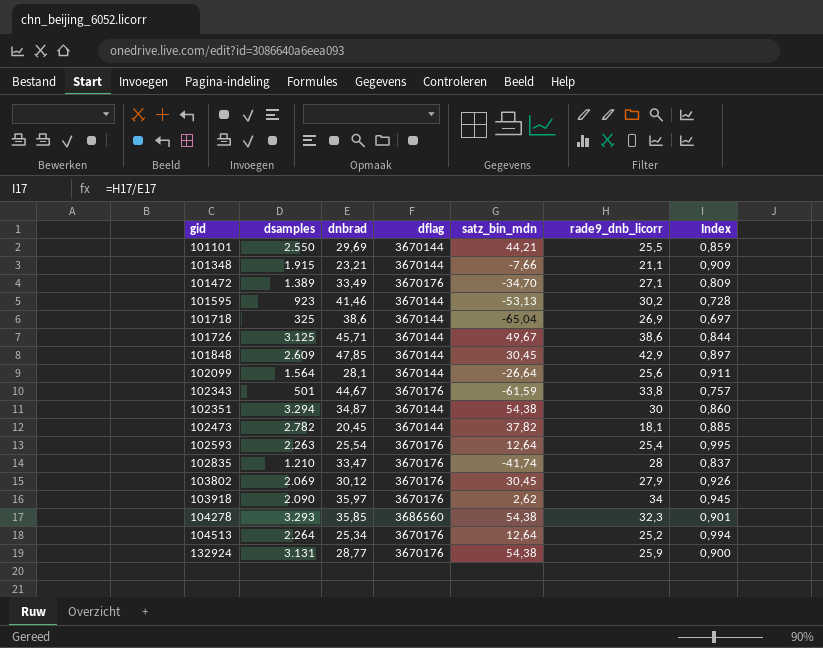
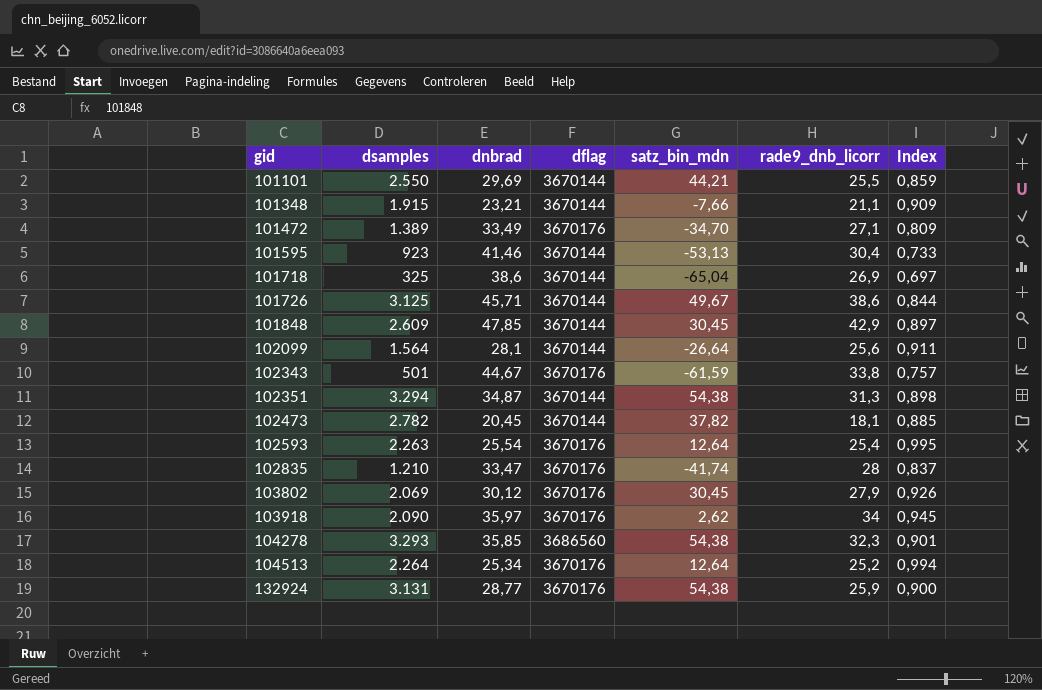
101595 | rade9_dnb_licorr: 30,2 -> 30,4
101595 | Index: 0,728 -> 0,733
102351 | rade9_dnb_licorr: 30 -> 31,3
102351 | Index: 0,860 -> 0,898

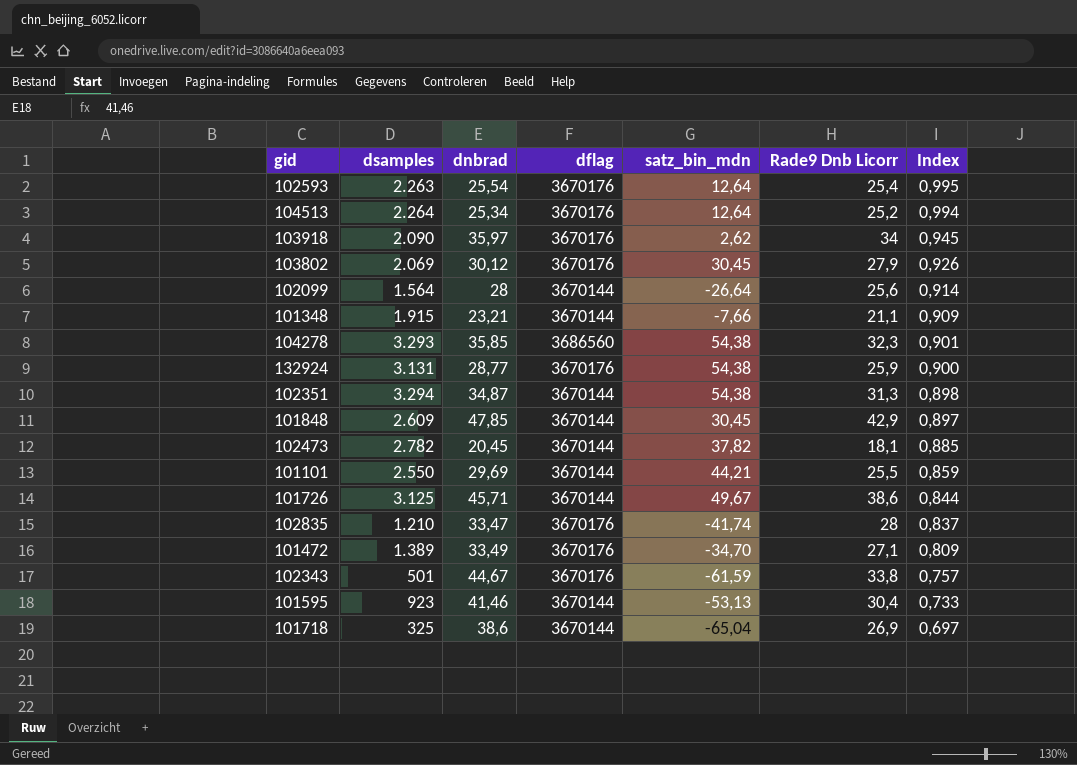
row order: gid ascending -> Index descending
column name: rade9_dnb_licorr -> Rade9 Dnb Licorr
102099 | dnbrad: 28,1 -> 28
102099 | Index: 0,911 -> 0,914

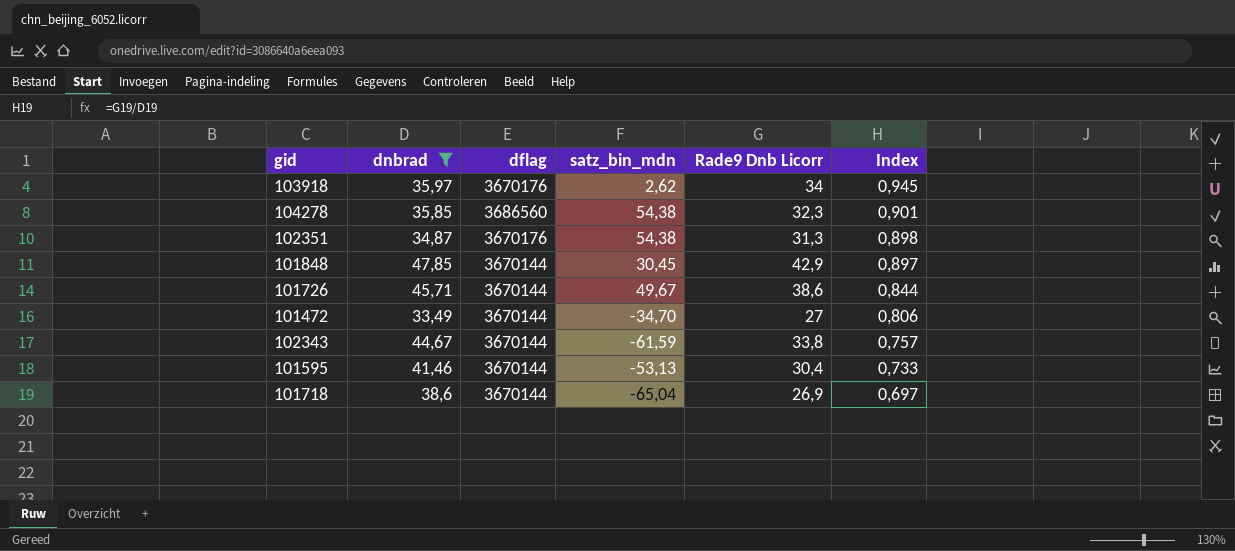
filter: none -> dnbrad >= 33,49
column dsamples | position: 2 -> none
102351 | dflag: 3670144 -> 3670176
101472 | dflag: 3670176 -> 3670144
101472 | Rade9 Dnb Licorr: 27,1 -> 27
101472 | Index: 0,809 -> 0,806
102343 | dflag: 3670176 -> 3670144

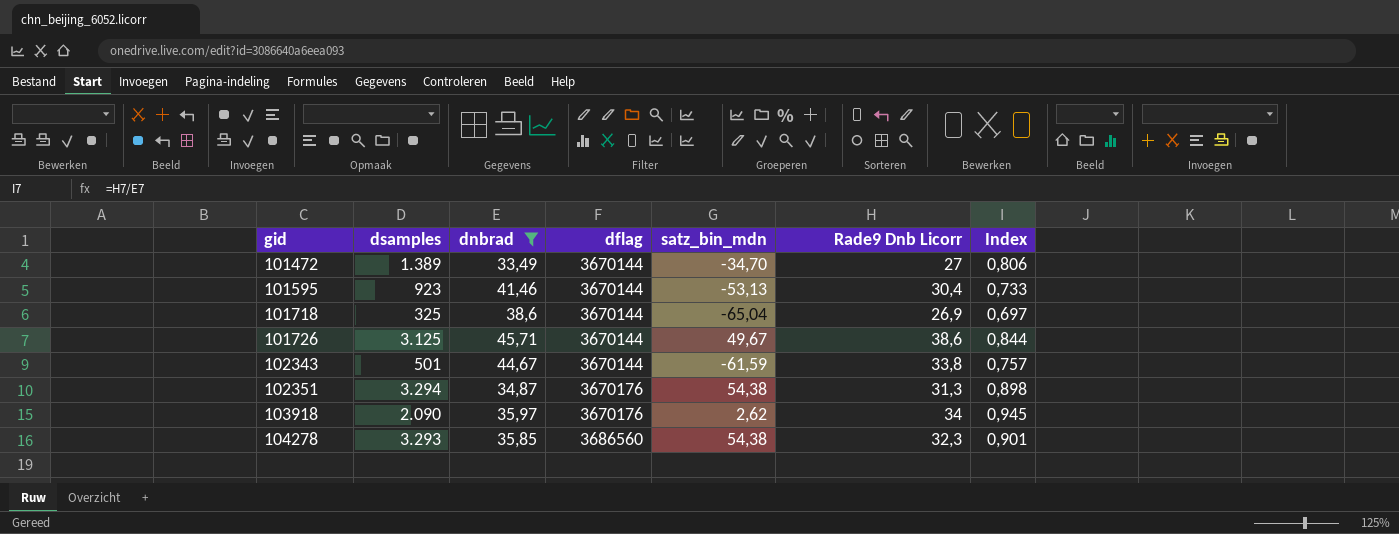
row order: Index descending -> gid ascending
column dsamples | position: none -> 2
row 101848: 47,85 | 3670144 | 30,45 | 42,9 | 0,897 -> none

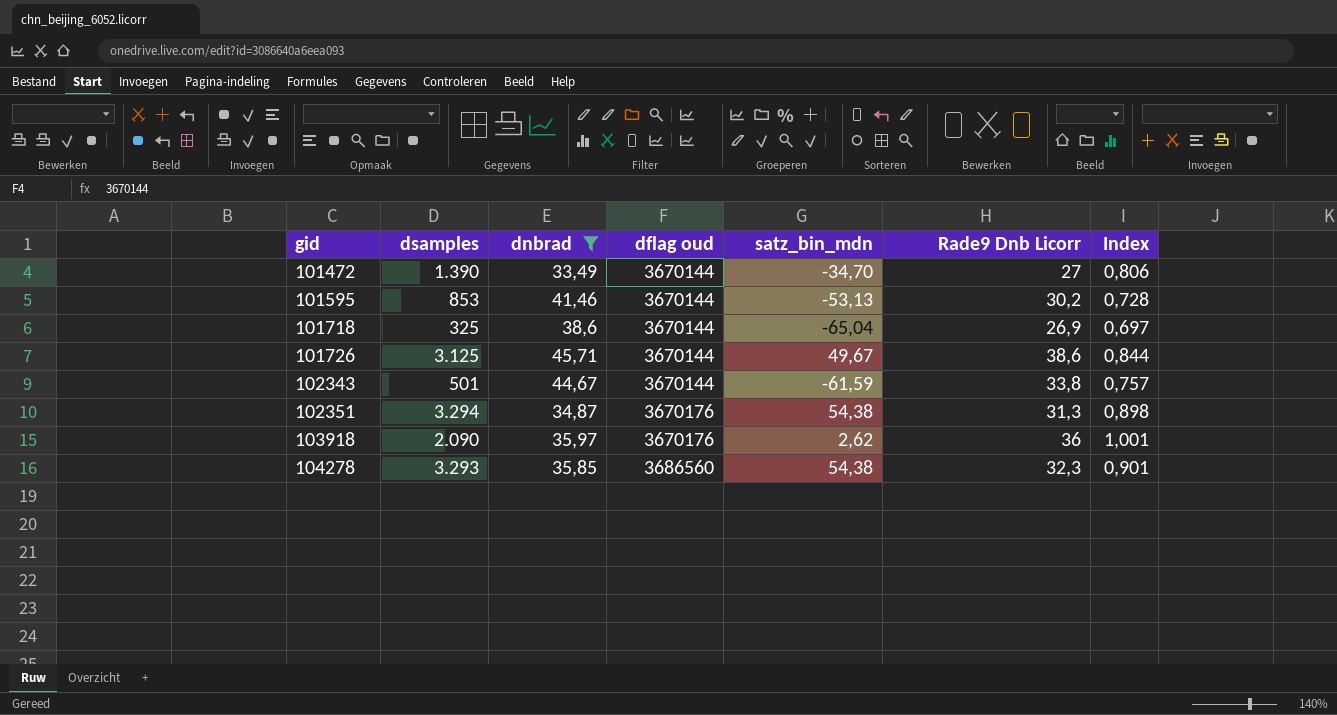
column name: dflag -> dflag oud
101472 | dsamples: 1.389 -> 1.390
101595 | dsamples: 923 -> 853
101595 | Rade9 Dnb Licorr: 30,4 -> 30,2
101595 | Index: 0,733 -> 0,728
103918 | Rade9 Dnb Licorr: 34 -> 36
103918 | Index: 0,945 -> 1,001

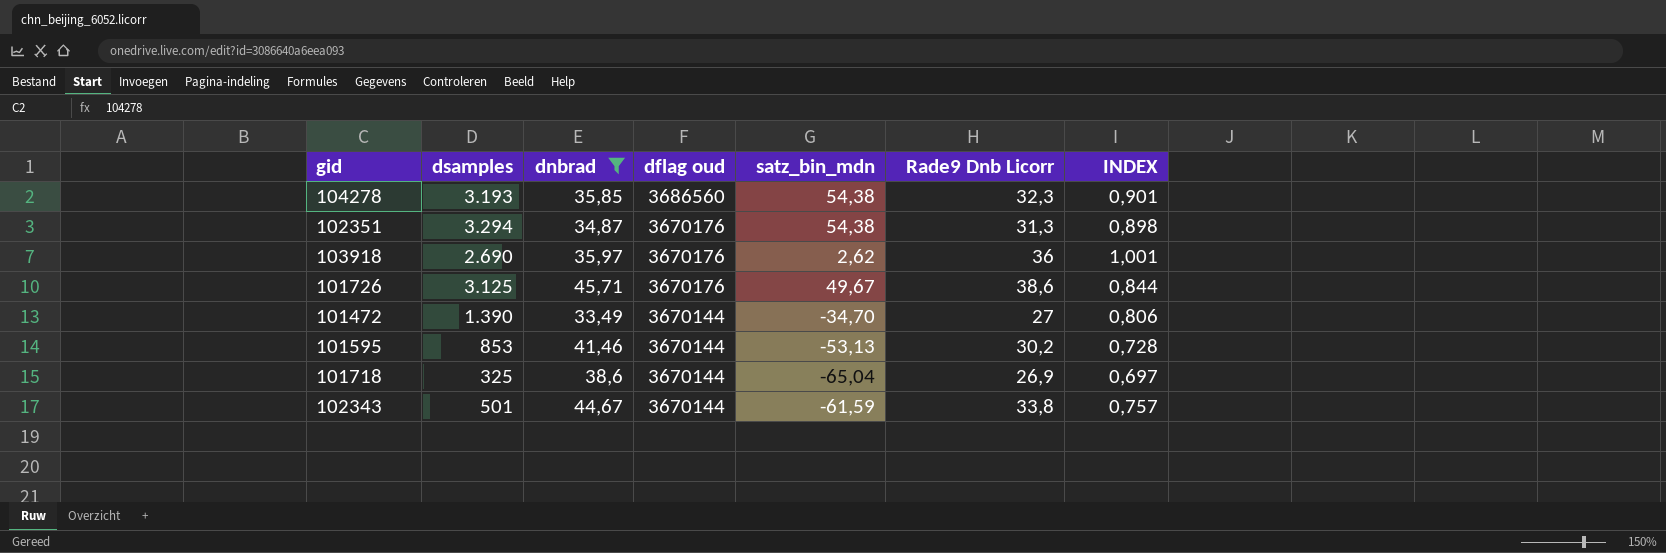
row order: gid ascending -> dflag oud descending
column name: Index -> INDEX
104278 | dsamples: 3.293 -> 3.193
103918 | dsamples: 2.090 -> 2.690
101726 | dflag oud: 3670144 -> 3670176

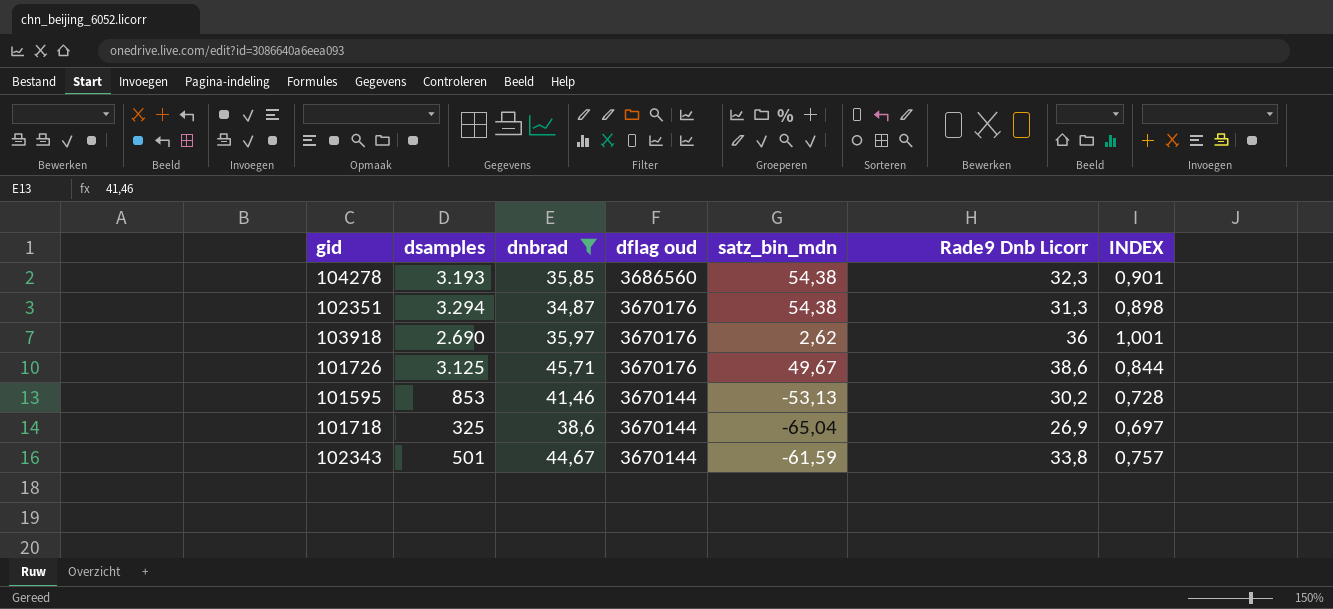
row 101472: 1.390 | 33,49 | 3670144 | -34,70 | 27 | 0,806 -> none

